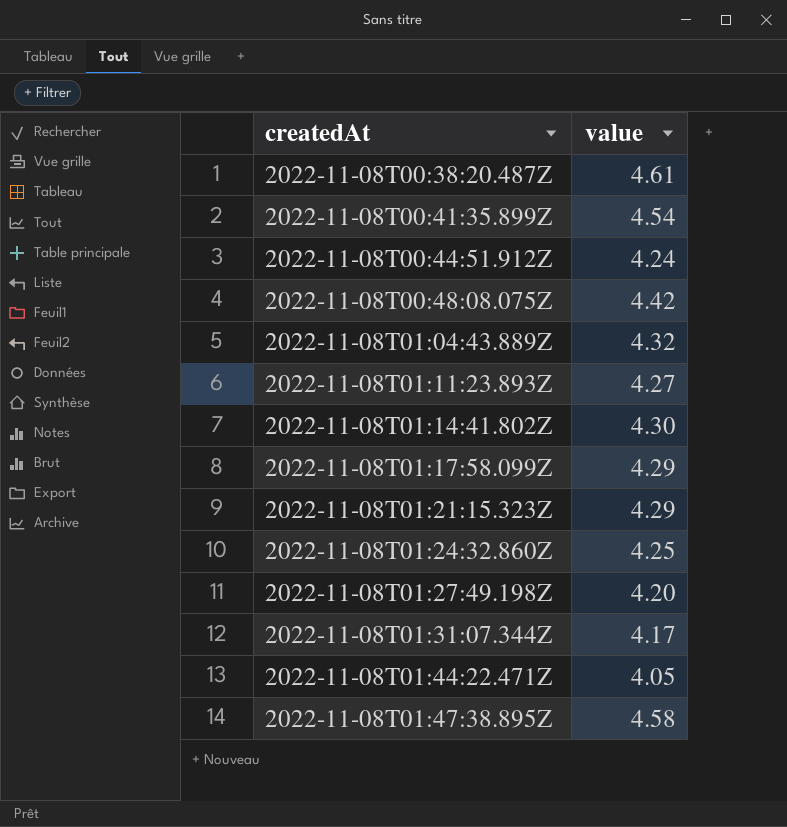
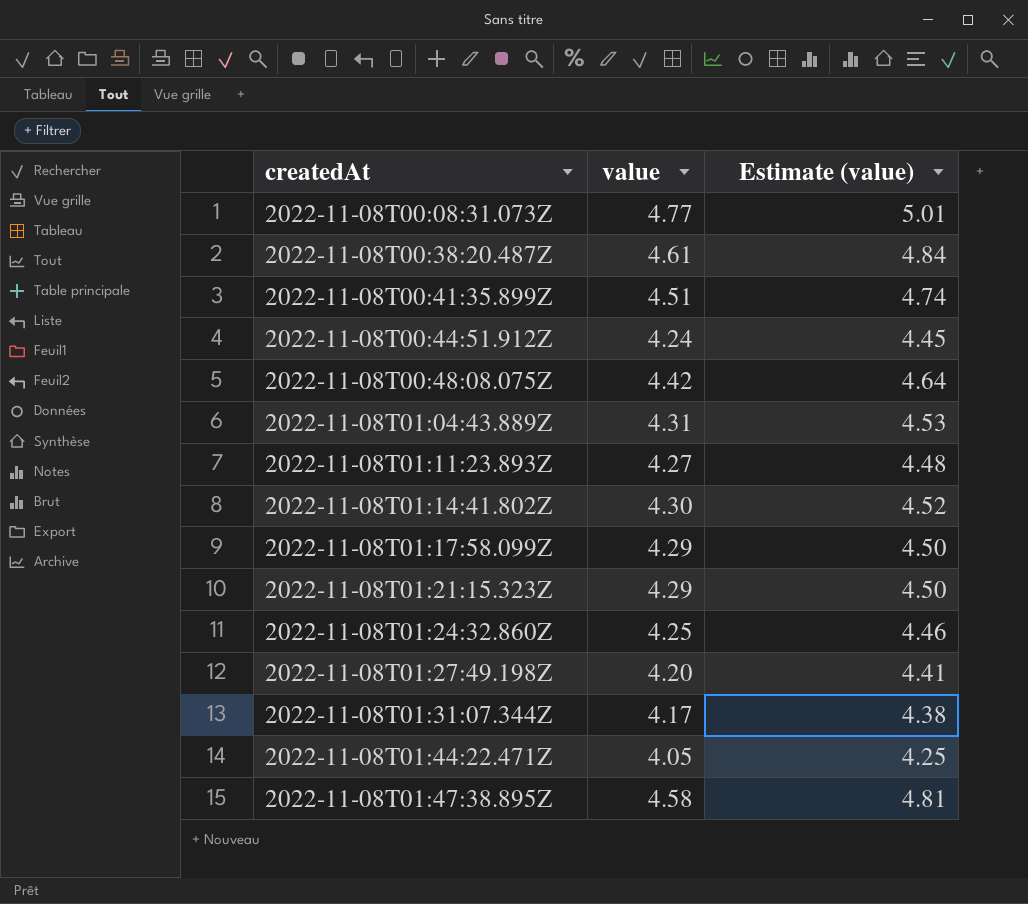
column Estimate (value) | formula: none -> [value] * 1.05
row 2022-11-08T00:08:31.073Z: none -> 4.77 | 5.01
2022-11-08T00:41:35.899Z | value: 4.54 -> 4.51
2022-11-08T01:04:43.889Z | value: 4.32 -> 4.31

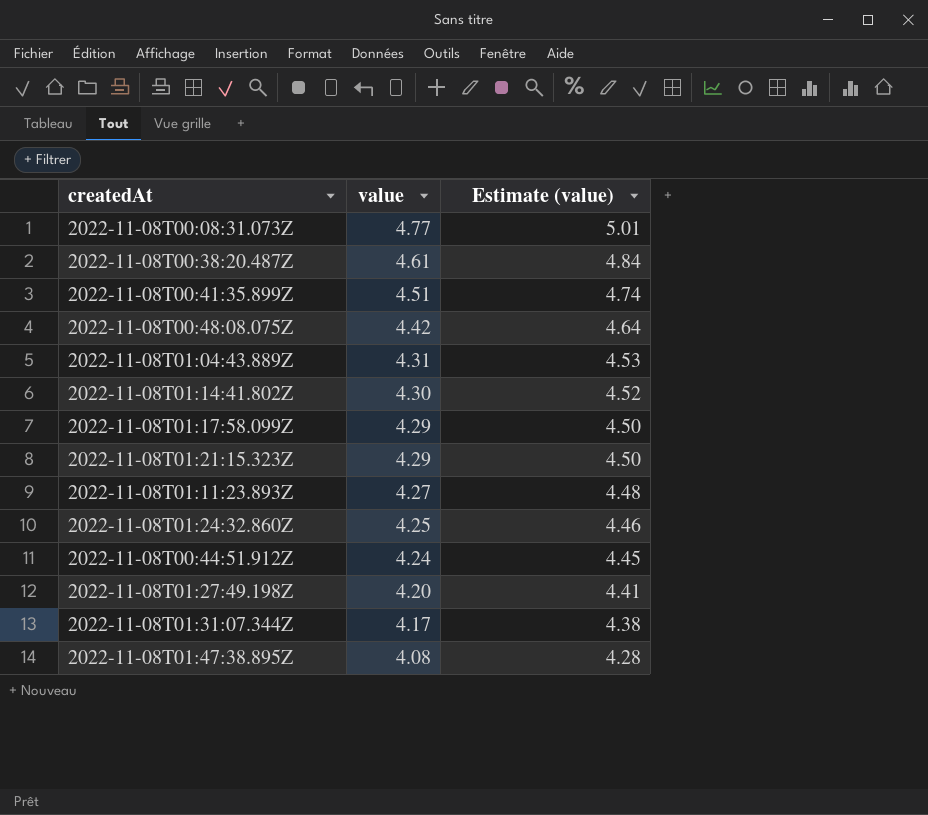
row order: createdAt ascending -> value descending
row 2022-11-08T01:44:22.471Z: 4.05 | 4.25 -> none
2022-11-08T01:47:38.895Z | value: 4.58 -> 4.08
2022-11-08T01:47:38.895Z | Estimate (value): 4.81 -> 4.28

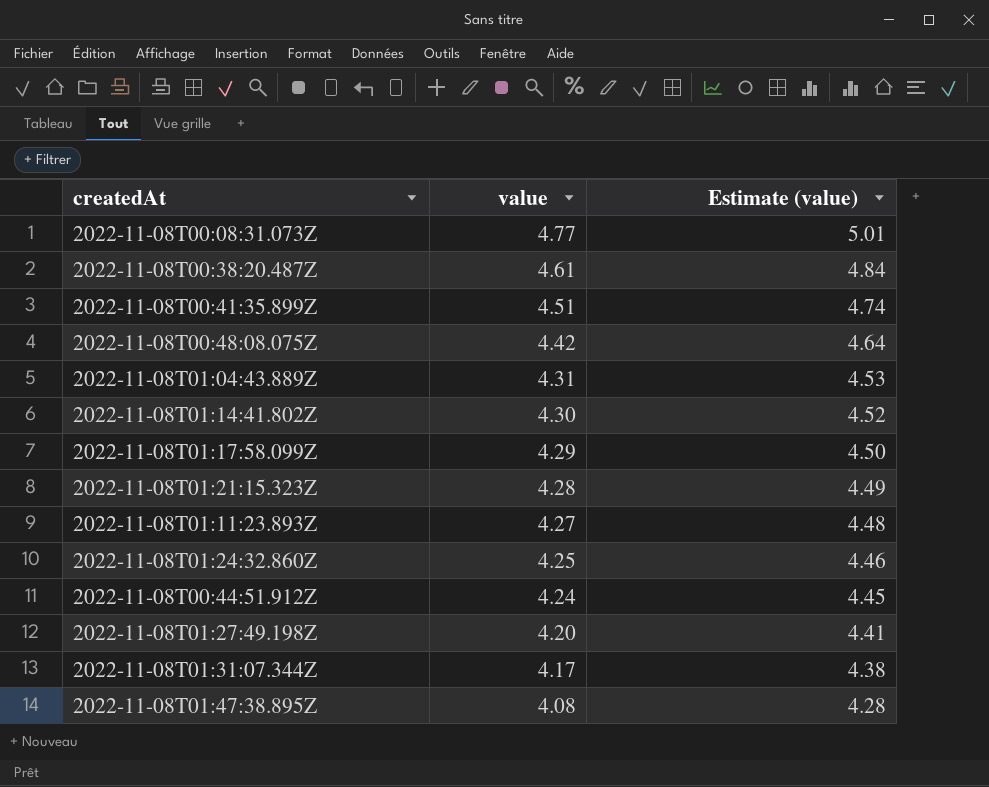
2022-11-08T01:21:15.323Z | value: 4.29 -> 4.28
2022-11-08T01:21:15.323Z | Estimate (value): 4.50 -> 4.49

